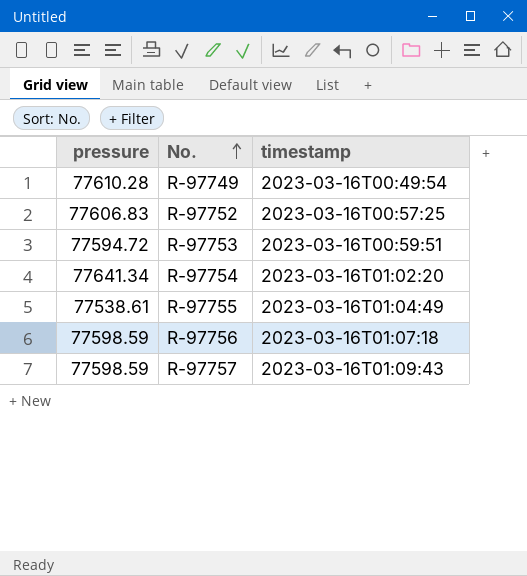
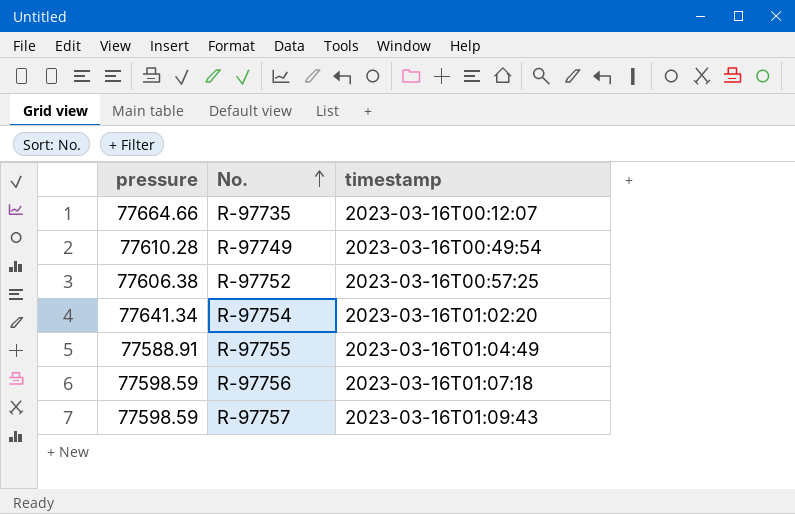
row R-97753: 77594.72 | 2023-03-16T00:59:51 -> none
row R-97735: none -> 77664.66 | 2023-03-16T00:12:07
R-97752 | pressure: 77606.83 -> 77606.38
R-97755 | pressure: 77538.61 -> 77588.91

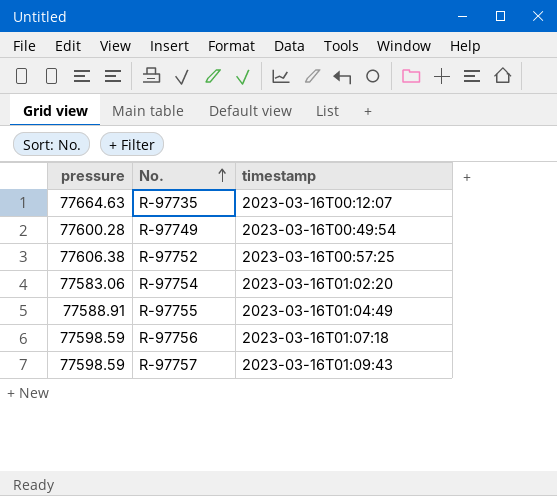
R-97735 | pressure: 77664.66 -> 77664.63
R-97749 | pressure: 77610.28 -> 77600.28
R-97754 | pressure: 77641.34 -> 77583.06

